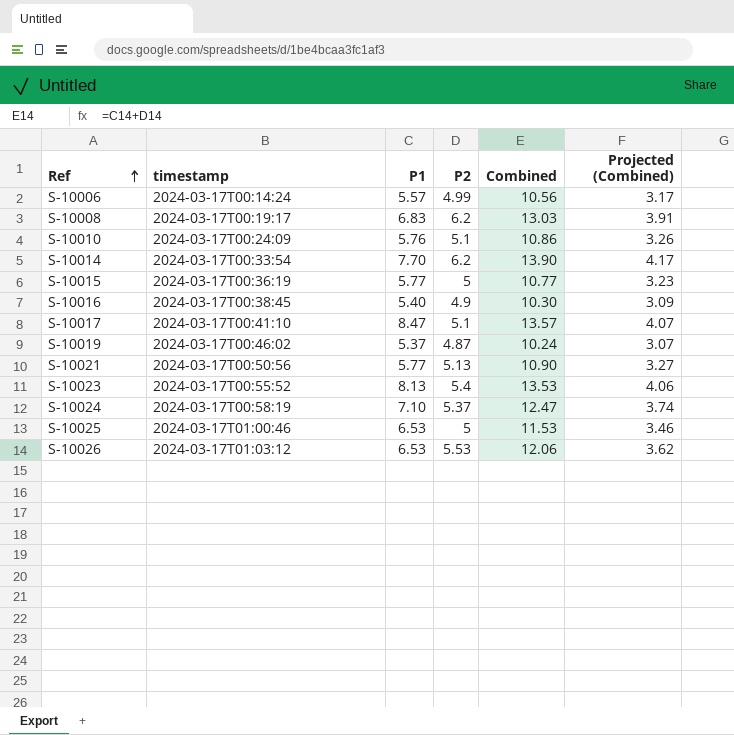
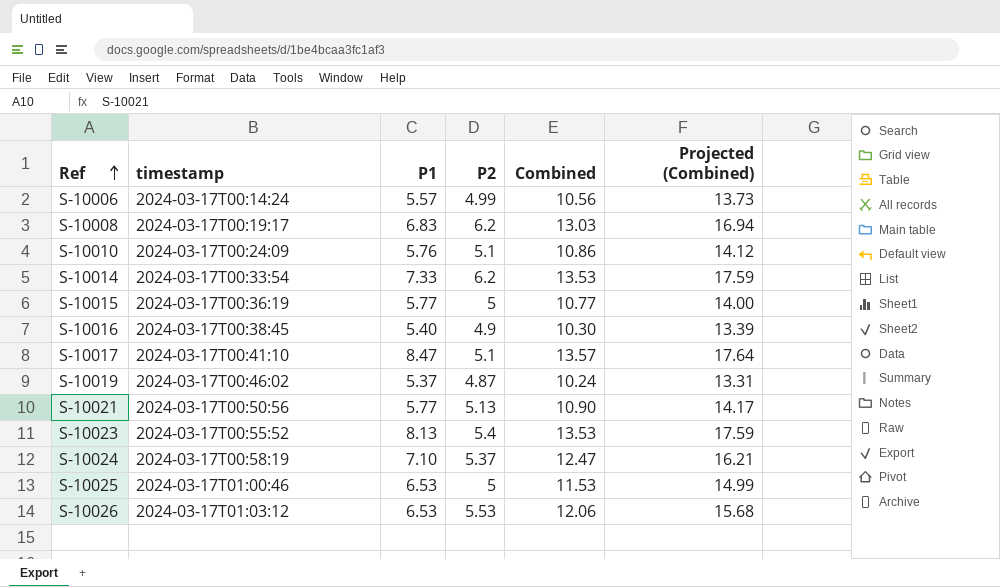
column Projected (Combined) | formula: [Combined] * 0.3 -> [Combined] * 1.3
S-10014 | P1: 7.70 -> 7.33
S-10014 | Combined: 13.90 -> 13.53

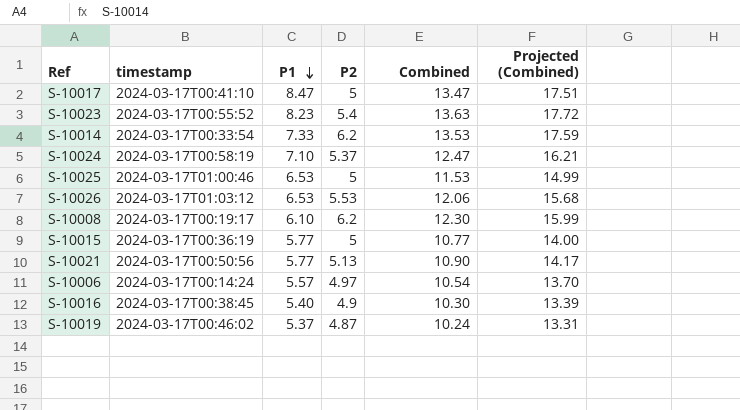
row order: Ref ascending -> P1 descending
row S-10010: 2024-03-17T00:24:09 | 5.76 | 5.1 | 10.86 | 14.12 -> none
S-10017 | P2: 5.1 -> 5
S-10017 | Combined: 13.57 -> 13.47
S-10017 | Projected (Combined): 17.64 -> 17.51
S-10023 | P1: 8.13 -> 8.23
S-10023 | Combined: 13.53 -> 13.63
S-10023 | Projected (Combined): 17.59 -> 17.72
S-10008 | P1: 6.83 -> 6.10
S-10008 | Combined: 13.03 -> 12.30
S-10008 | Projected (Combined): 16.94 -> 15.99
S-10006 | P2: 4.99 -> 4.97
S-10006 | Combined: 10.56 -> 10.54
S-10006 | Projected (Combined): 13.73 -> 13.70

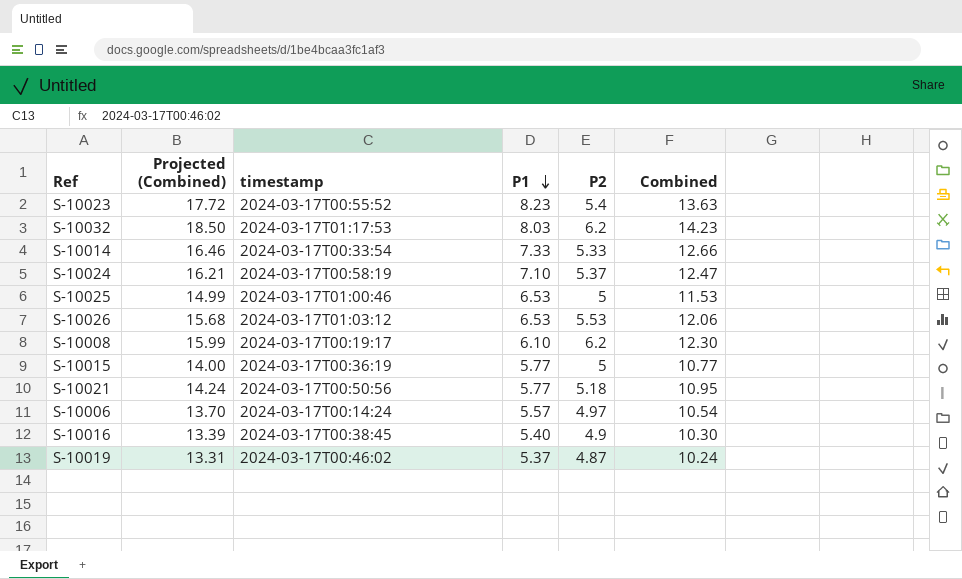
column Projected (Combined) | position: 6 -> 2
row S-10017: 2024-03-17T00:41:10 | 8.47 | 5 | 13.47 | 17.51 -> none
row S-10032: none -> 18.50 | 2024-03-17T01:17:53 | 8.03 | 6.2 | 14.23
S-10014 | Projected (Combined): 17.59 -> 16.46
S-10014 | P2: 6.2 -> 5.33
S-10014 | Combined: 13.53 -> 12.66
S-10021 | Projected (Combined): 14.17 -> 14.24
S-10021 | P2: 5.13 -> 5.18
S-10021 | Combined: 10.90 -> 10.95

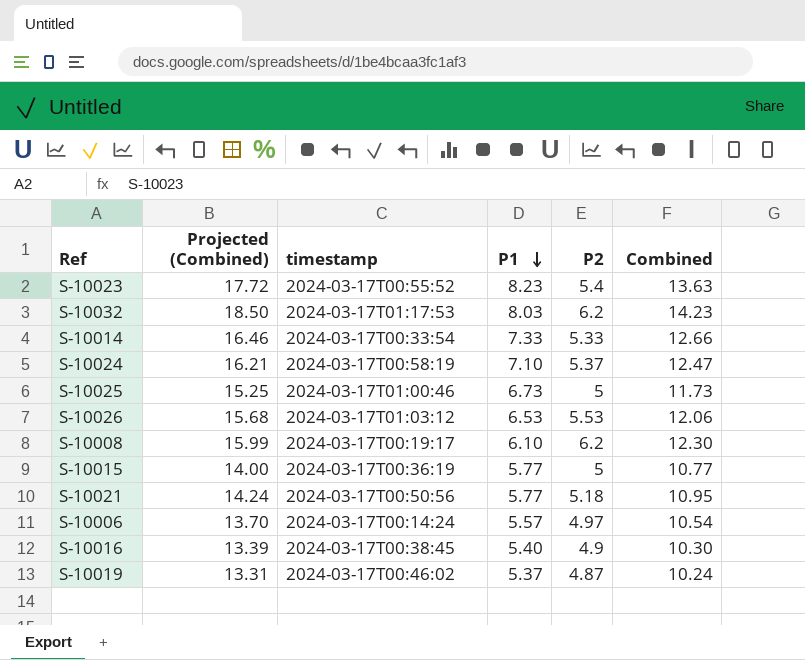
S-10025 | Projected (Combined): 14.99 -> 15.25
S-10025 | P1: 6.53 -> 6.73
S-10025 | Combined: 11.53 -> 11.73

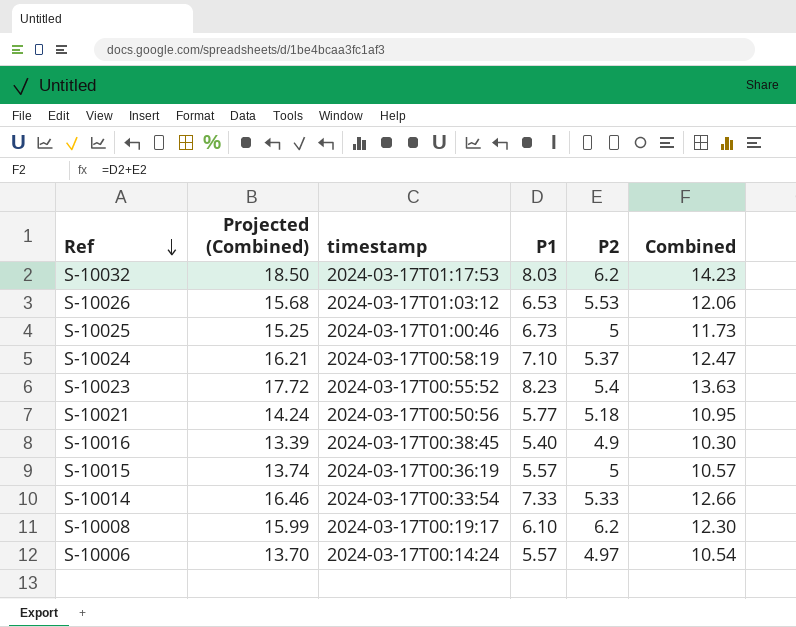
row order: P1 descending -> Ref descending
row S-10019: 13.31 | 2024-03-17T00:46:02 | 5.37 | 4.87 | 10.24 -> none
S-10015 | Projected (Combined): 14.00 -> 13.74
S-10015 | P1: 5.77 -> 5.57
S-10015 | Combined: 10.77 -> 10.57

